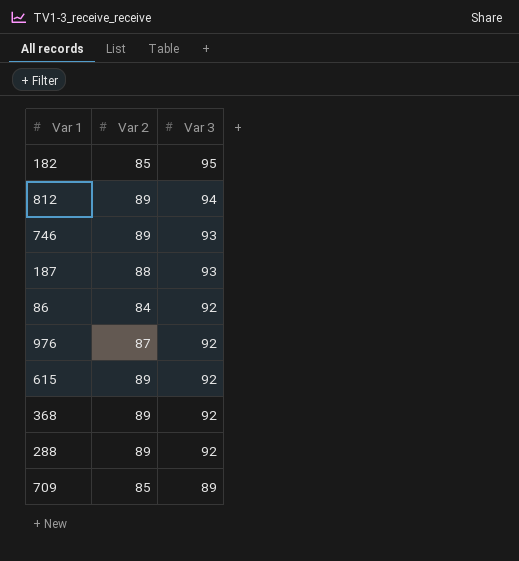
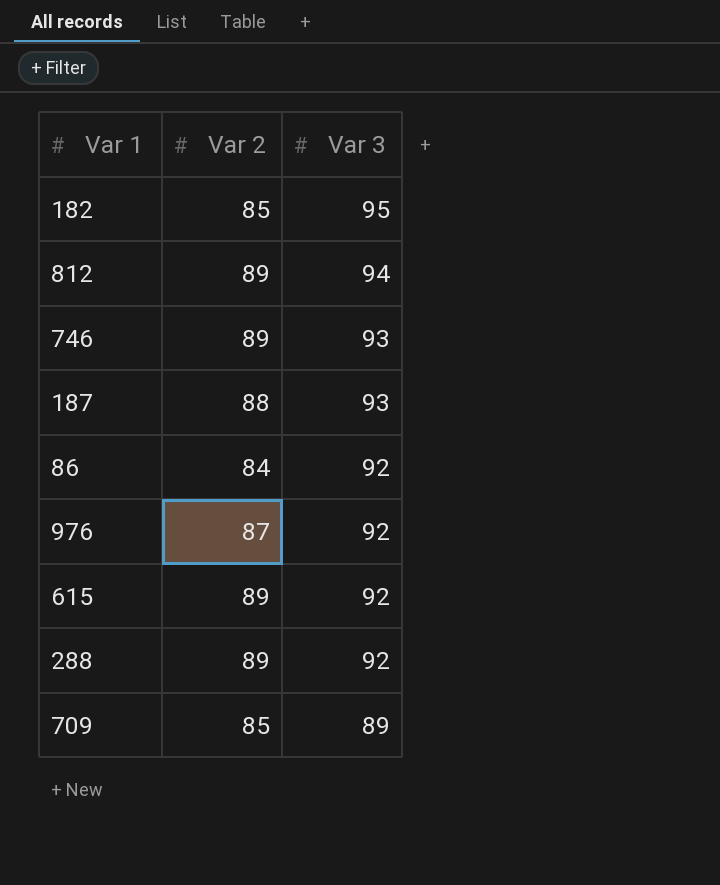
row 368: 89 | 92 -> none

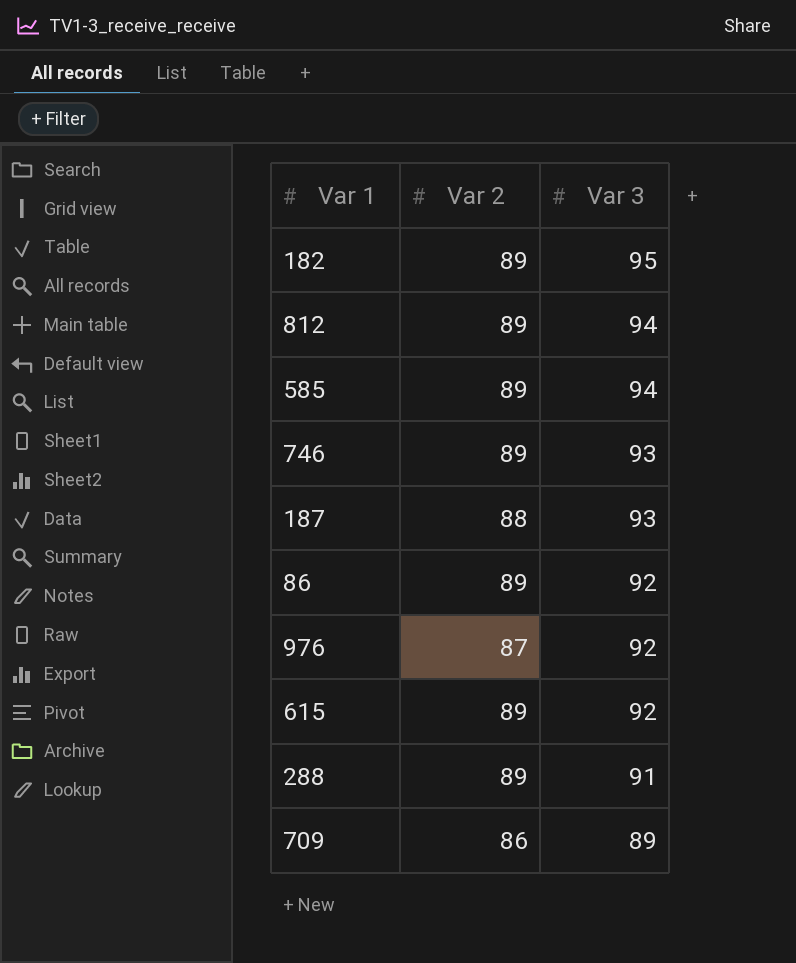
182 | Var 2: 85 -> 89
row 585: none -> 89 | 94
86 | Var 2: 84 -> 89
288 | Var 3: 92 -> 91
709 | Var 2: 85 -> 86

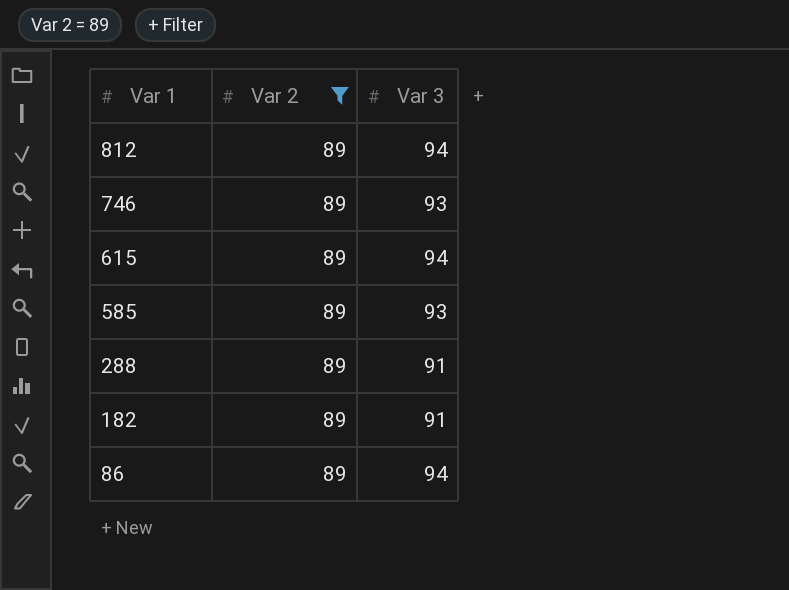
filter: none -> Var 2 = 89
row order: Var 3 descending -> Var 1 descending
615 | Var 3: 92 -> 94
585 | Var 3: 94 -> 93
182 | Var 3: 95 -> 91
86 | Var 3: 92 -> 94

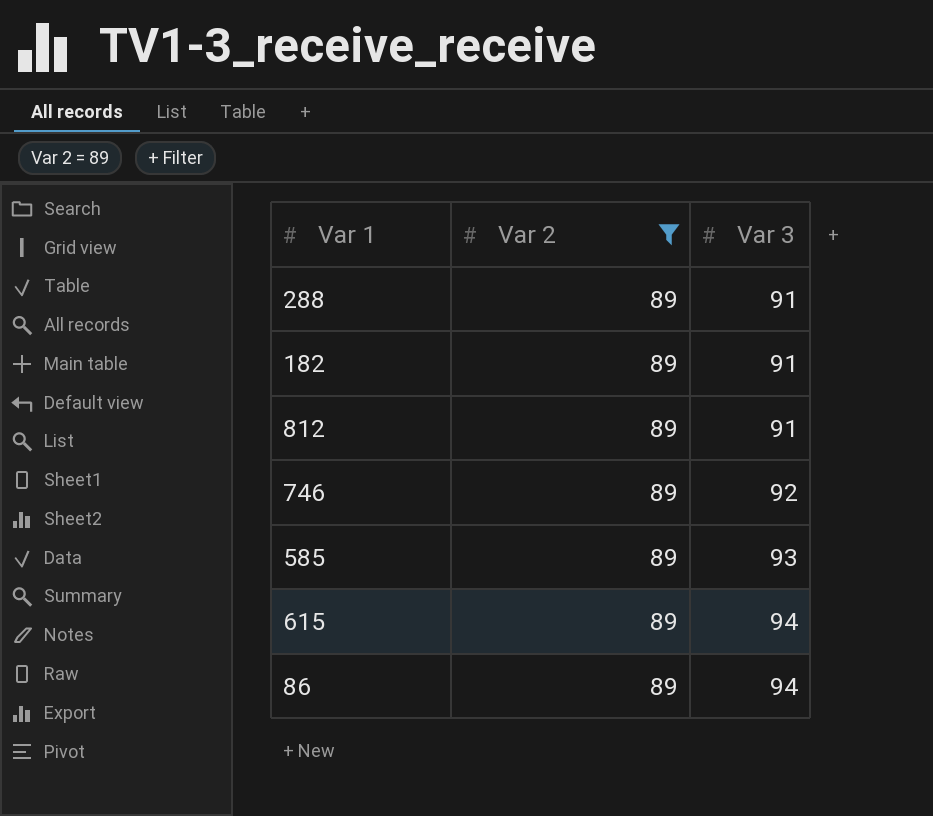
row order: Var 1 descending -> Var 3 ascending
812 | Var 3: 94 -> 91
746 | Var 3: 93 -> 92

